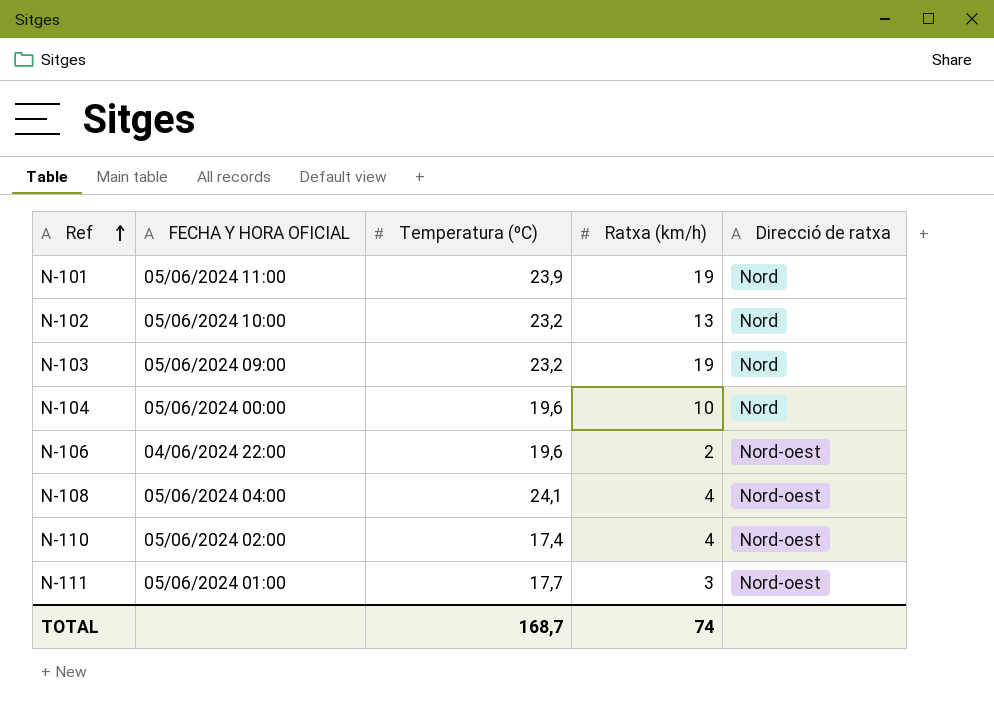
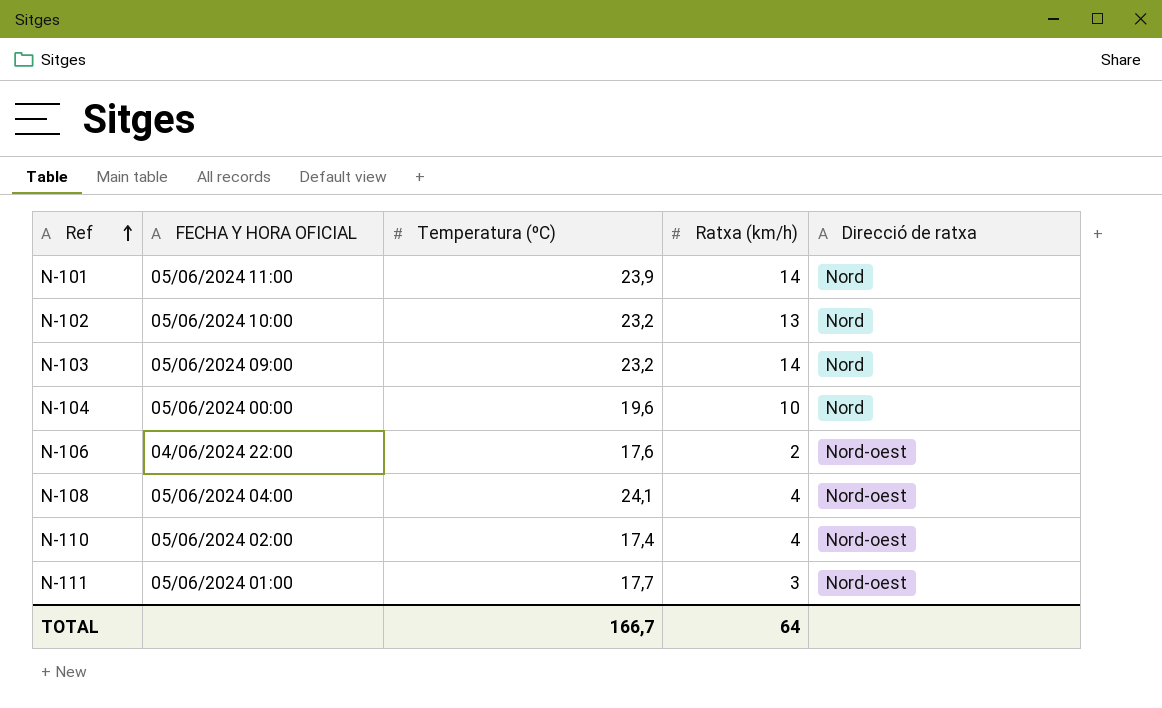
N-101 | Ratxa (km/h): 19 -> 14
N-103 | Ratxa (km/h): 19 -> 14
N-106 | Temperatura (ºC): 19,6 -> 17,6
TOTAL | Temperatura (ºC): 168,7 -> 166,7
TOTAL | Ratxa (km/h): 74 -> 64

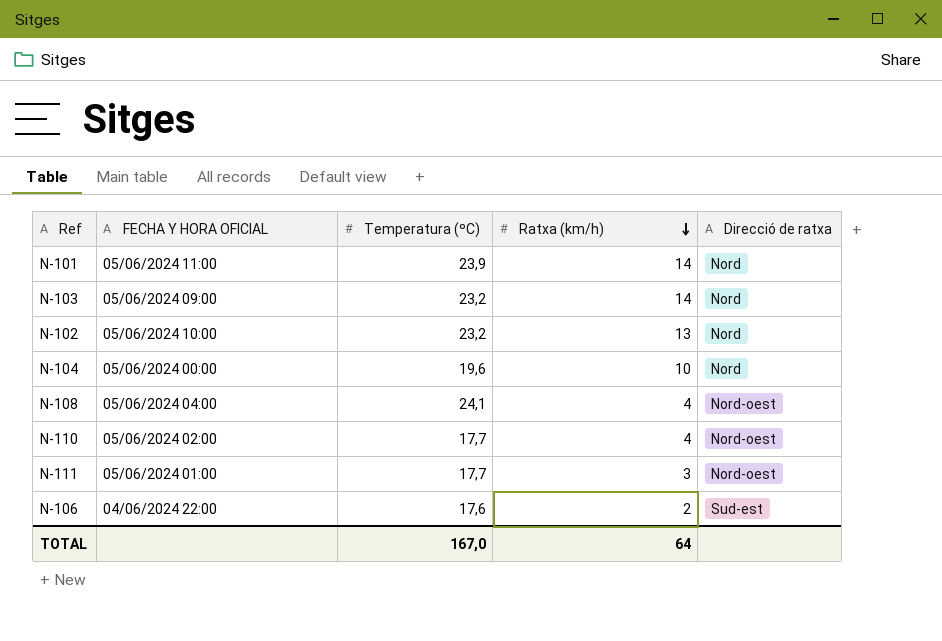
row order: Ref ascending -> Ratxa (km/h) descending
N-110 | Temperatura (ºC): 17,4 -> 17,7
N-106 | Direcció de ratxa: Nord-oest -> Sud-est
TOTAL | Temperatura (ºC): 166,7 -> 167,0

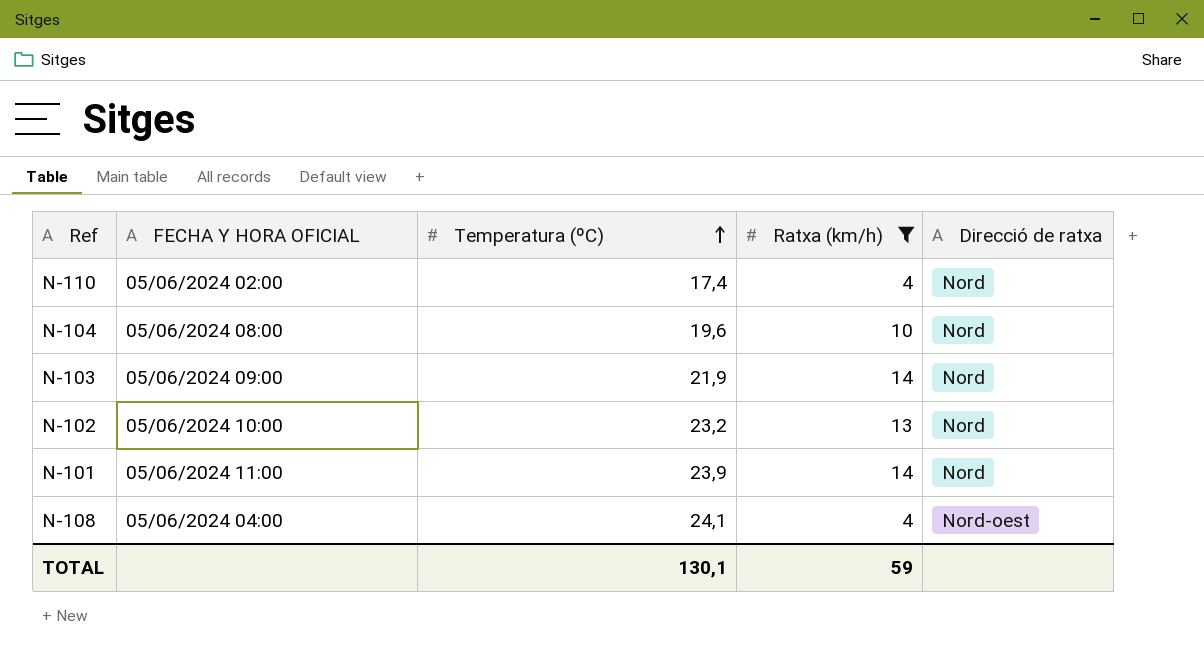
filter: none -> Ratxa (km/h) >= 4
row order: Ratxa (km/h) descending -> Temperatura (ºC) ascending
N-110 | Temperatura (ºC): 17,7 -> 17,4
N-110 | Direcció de ratxa: Nord-oest -> Nord
N-104 | FECHA Y HORA OFICIAL: 05/06/2024 00:00 -> 05/06/2024 08:00
N-103 | Temperatura (ºC): 23,2 -> 21,9
TOTAL | Temperatura (ºC): 167,0 -> 130,1
TOTAL | Ratxa (km/h): 64 -> 59

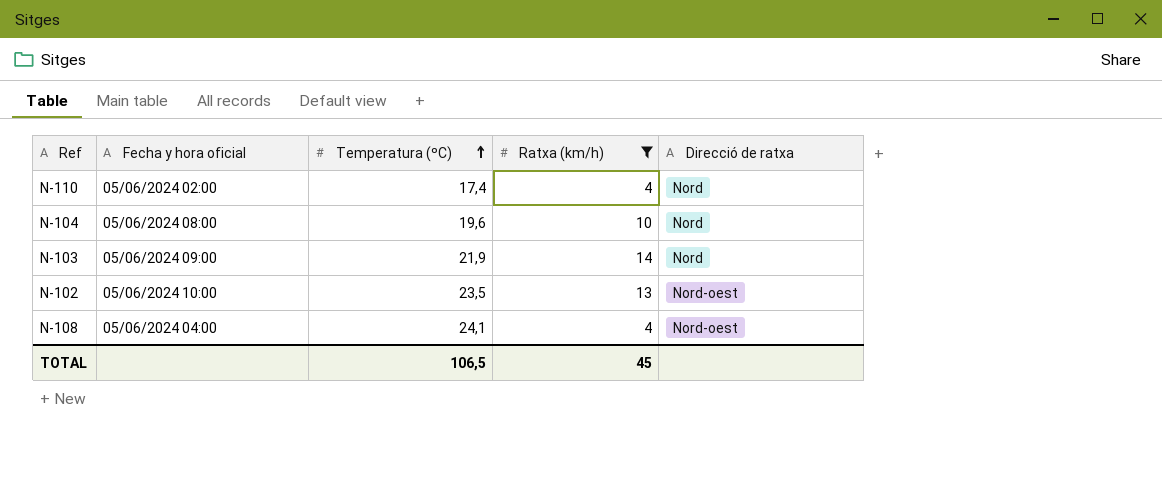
column name: FECHA Y HORA OFICIAL -> Fecha y hora oficial
row N-101: 05/06/2024 11:00 | 23,9 | 14 | Nord -> none
N-102 | Temperatura (ºC): 23,2 -> 23,5
N-102 | Direcció de ratxa: Nord -> Nord-oest
TOTAL | Temperatura (ºC): 130,1 -> 106,5
TOTAL | Ratxa (km/h): 59 -> 45

